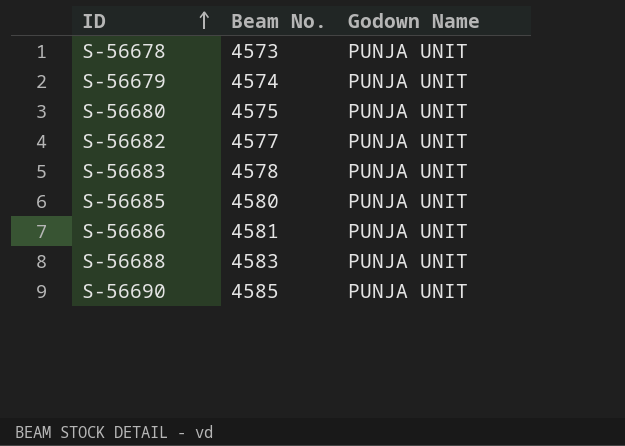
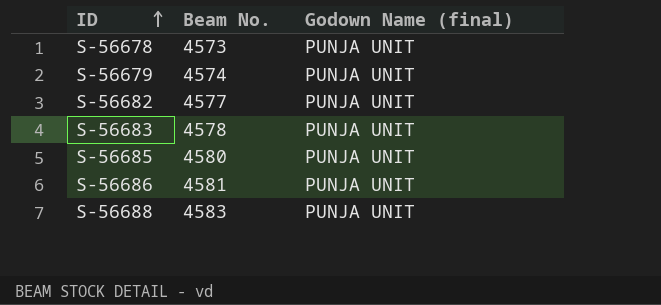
column name: Godown Name -> Godown Name (final)
row S-56680: 4575 | PUNJA UNIT -> none
row S-56690: 4585 | PUNJA UNIT -> none

